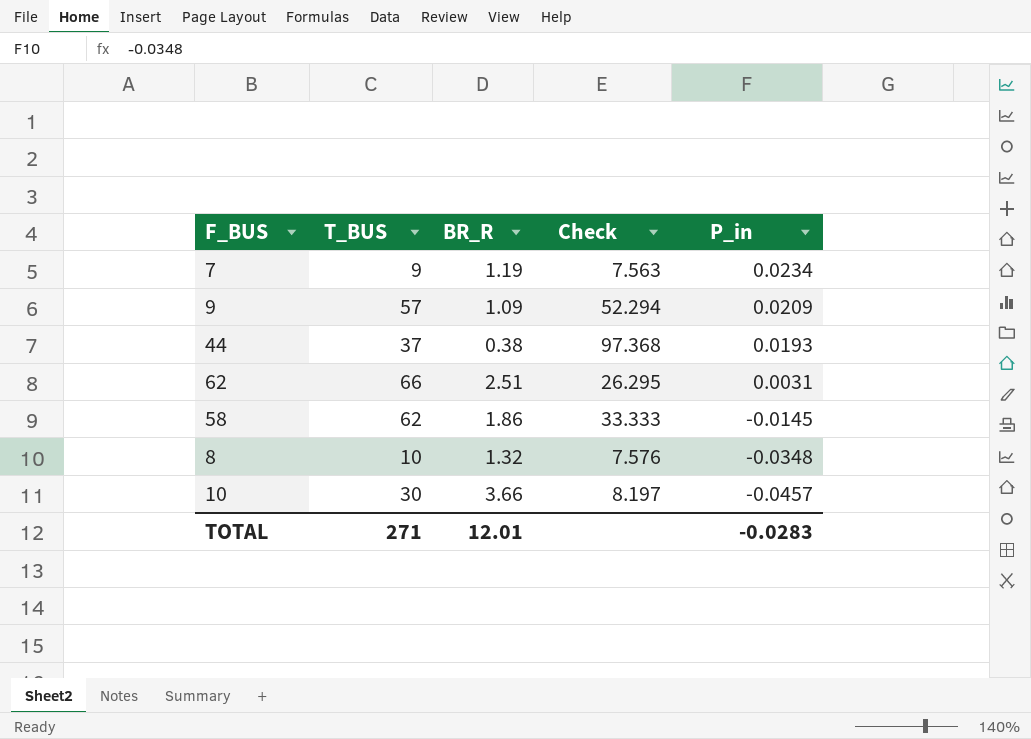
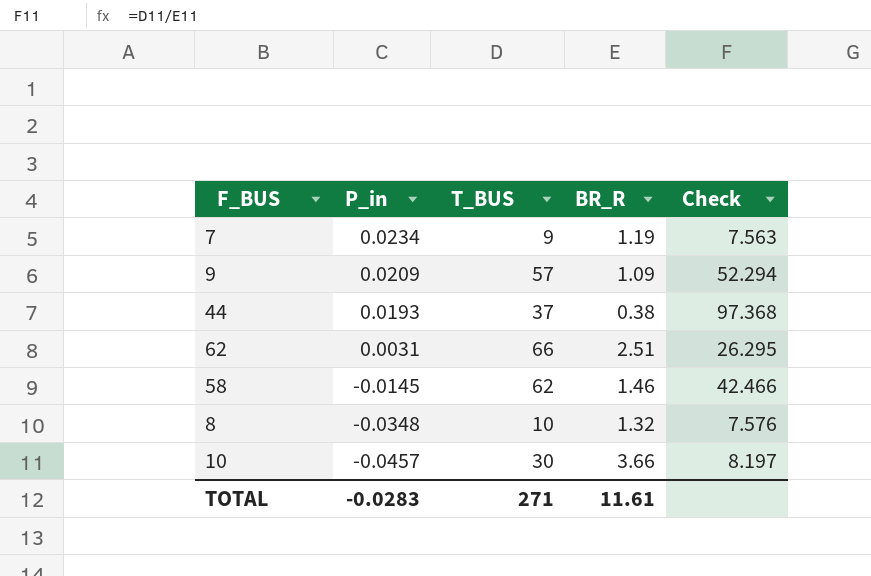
column P_in | position: 5 -> 2
58 | BR_R: 1.86 -> 1.46
58 | Check: 33.333 -> 42.466
TOTAL | BR_R: 12.01 -> 11.61

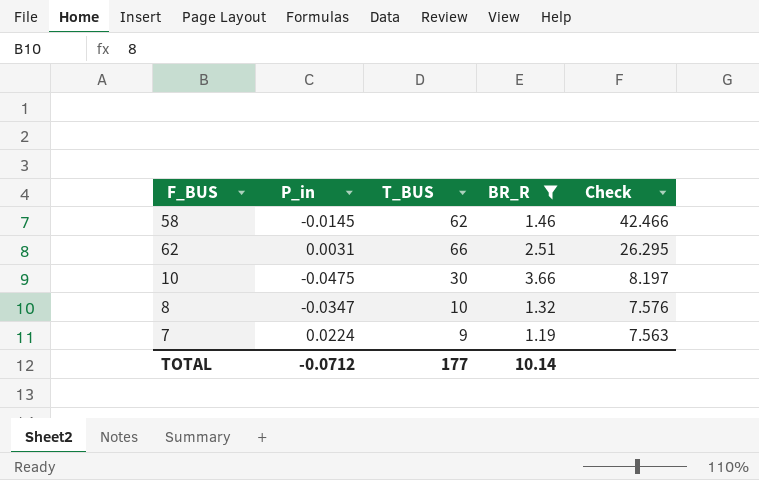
filter: none -> BR_R >= 1.19
row order: P_in descending -> Check descending
10 | P_in: -0.0457 -> -0.0475
8 | P_in: -0.0348 -> -0.0347
7 | P_in: 0.0234 -> 0.0224
TOTAL | P_in: -0.0283 -> -0.0712
TOTAL | T_BUS: 271 -> 177
TOTAL | BR_R: 11.61 -> 10.14

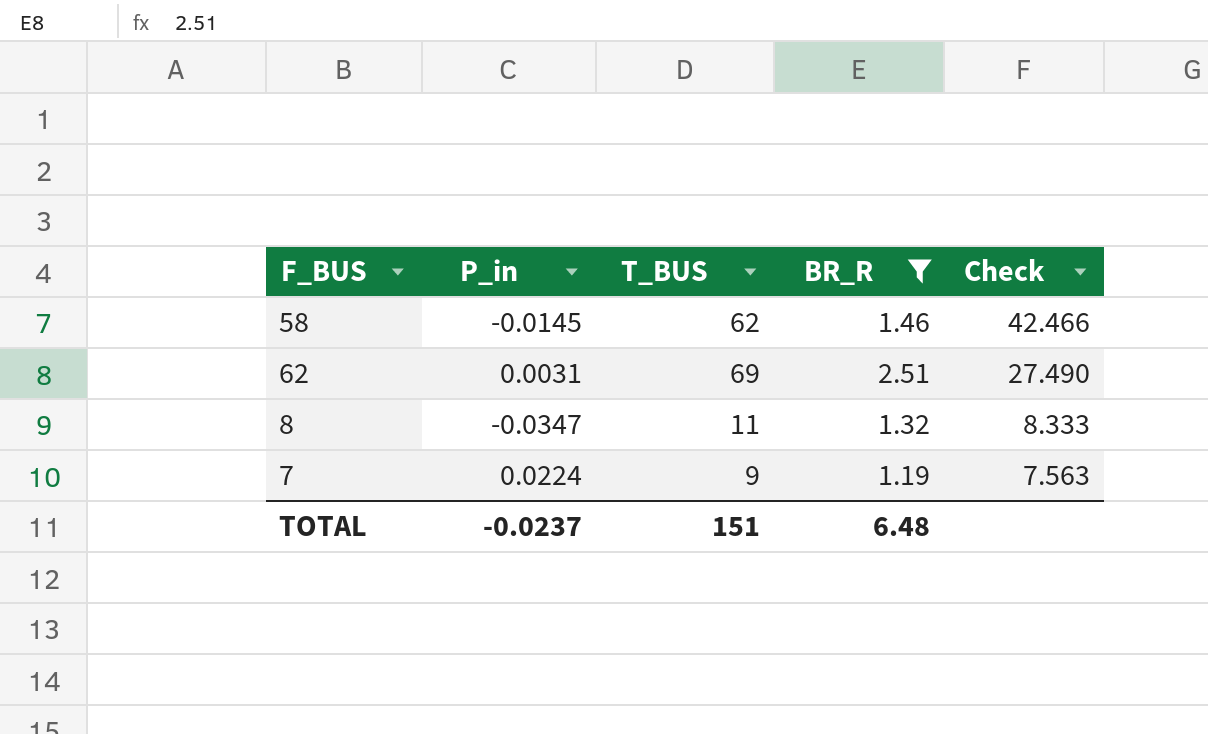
row 10: -0.0475 | 30 | 3.66 | 8.197 -> none
62 | T_BUS: 66 -> 69
62 | Check: 26.295 -> 27.490
8 | T_BUS: 10 -> 11
8 | Check: 7.576 -> 8.333
TOTAL | P_in: -0.0712 -> -0.0237
TOTAL | T_BUS: 177 -> 151
TOTAL | BR_R: 10.14 -> 6.48

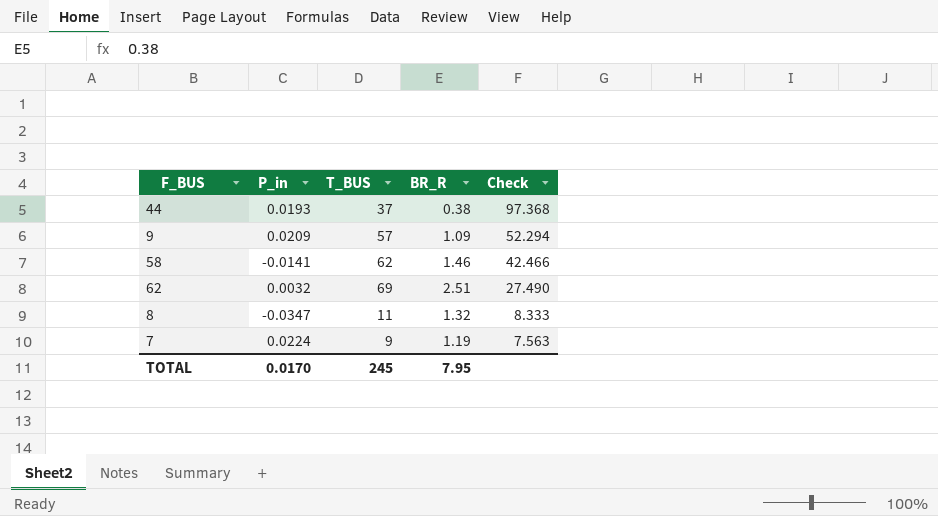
filter: BR_R >= 1.19 -> none
58 | P_in: -0.0145 -> -0.0141
62 | P_in: 0.0031 -> 0.0032
TOTAL | P_in: -0.0237 -> 0.0170
TOTAL | T_BUS: 151 -> 245
TOTAL | BR_R: 6.48 -> 7.95

